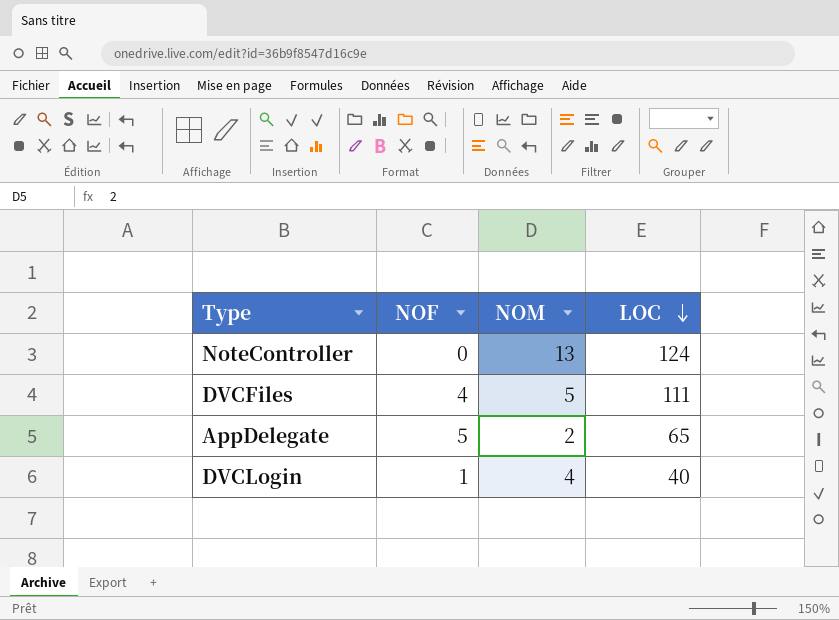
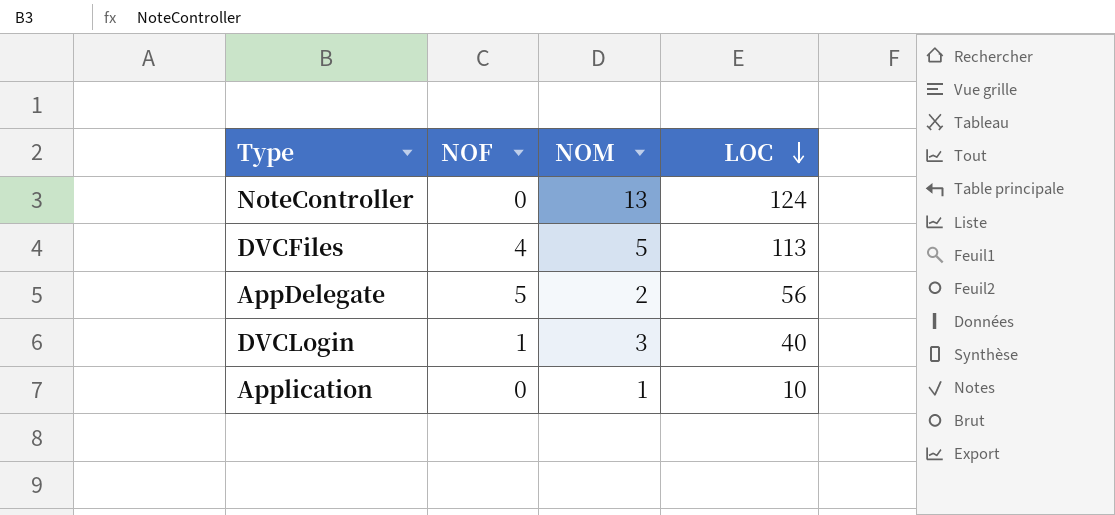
DVCFiles | LOC: 111 -> 113
AppDelegate | LOC: 65 -> 56
DVCLogin | NOM: 4 -> 3
row Application: none -> 0 | 1 | 10

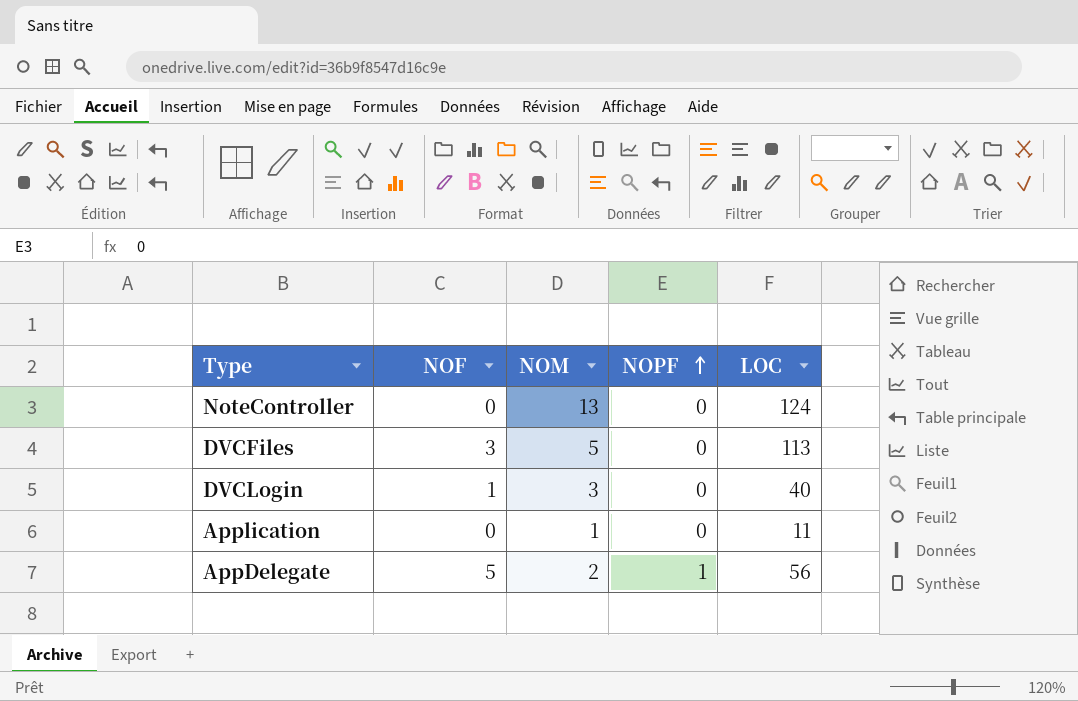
row order: LOC descending -> NOPF ascending
column NOPF | position: none -> 4
DVCFiles | NOF: 4 -> 3
Application | LOC: 10 -> 11

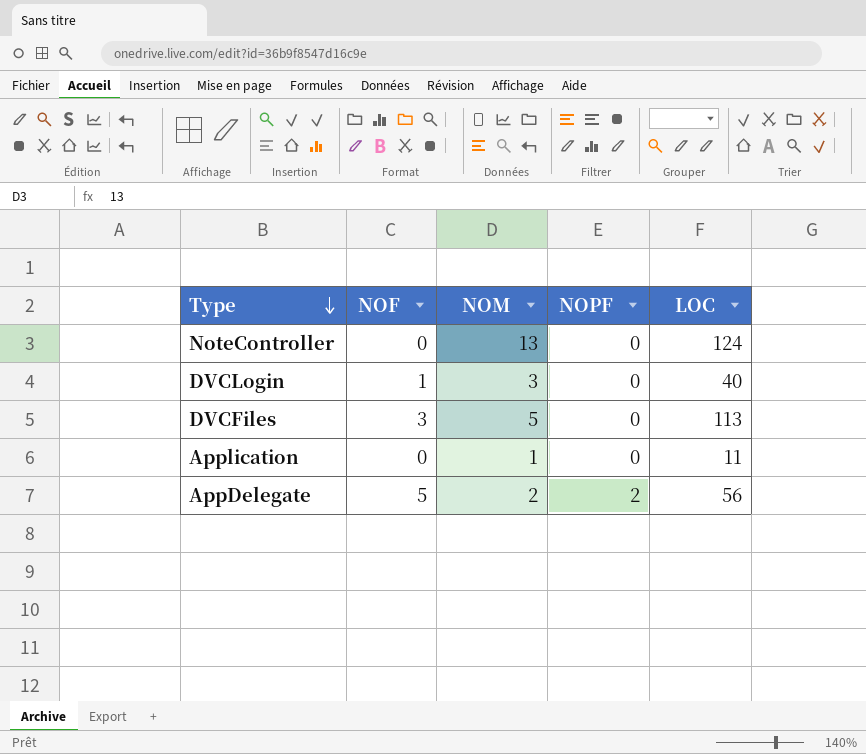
row order: NOPF ascending -> Type descending
AppDelegate | NOPF: 1 -> 2

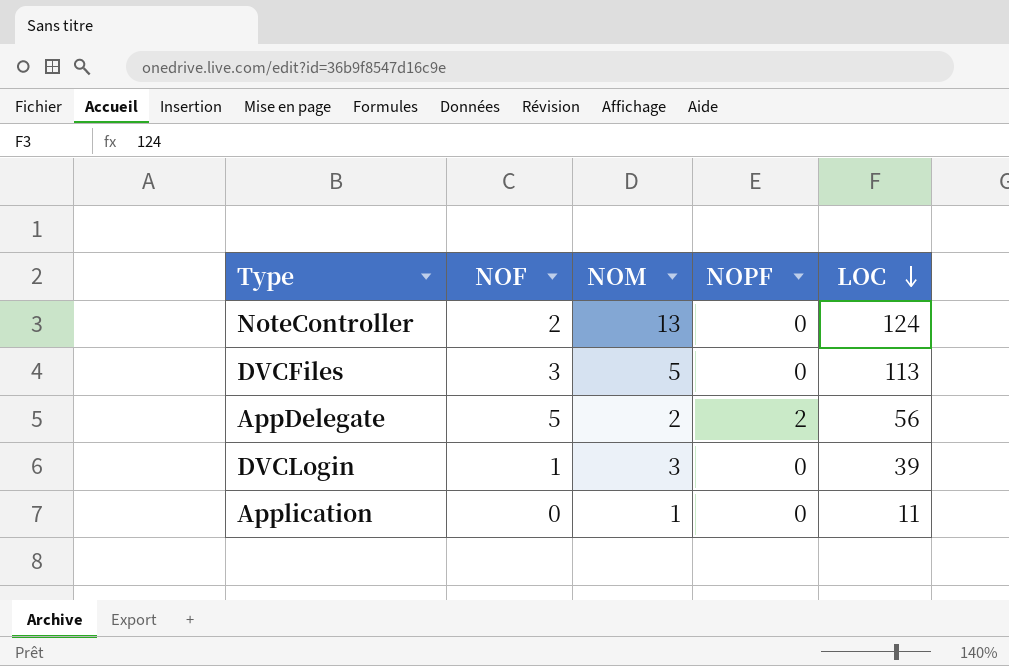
row order: Type descending -> LOC descending
NoteController | NOF: 0 -> 2
DVCLogin | LOC: 40 -> 39

